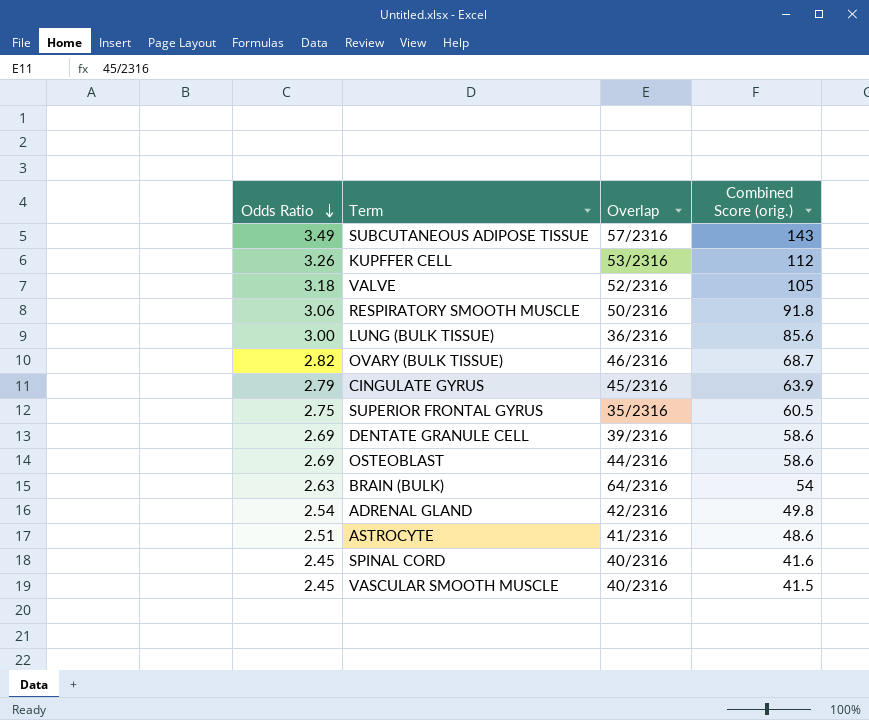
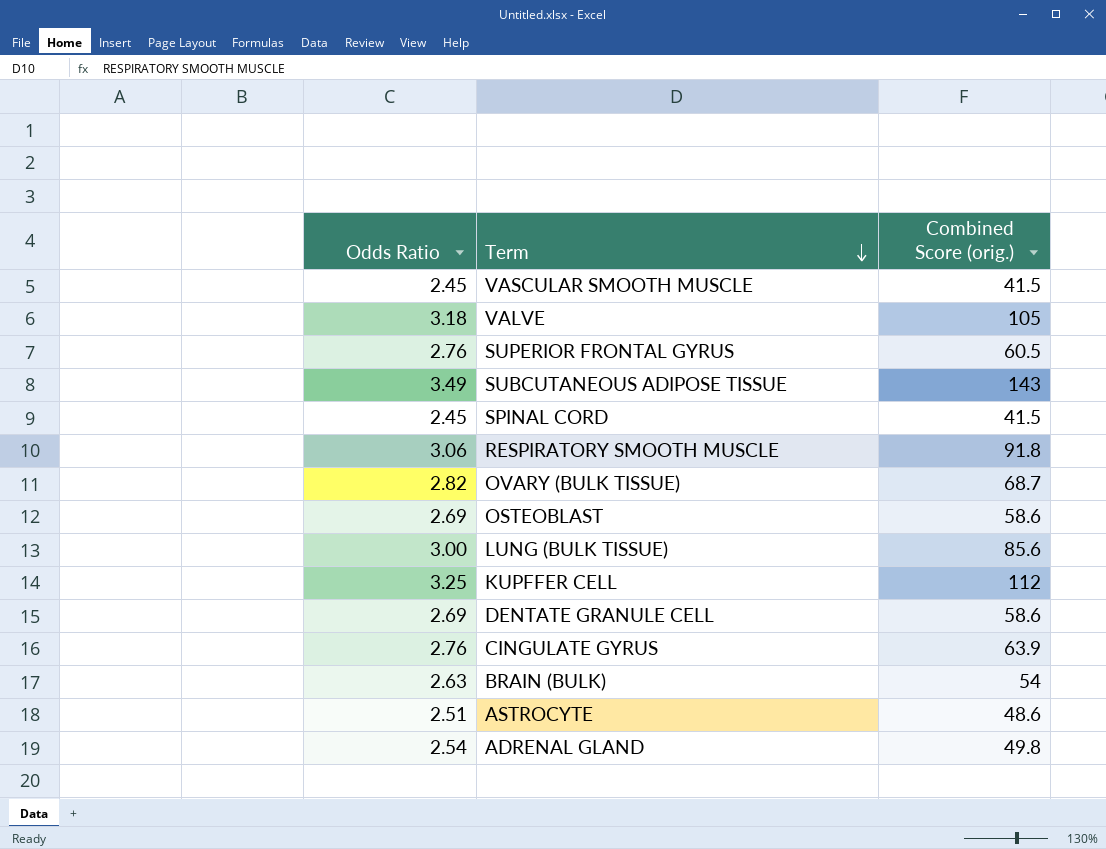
row order: Odds Ratio descending -> Term descending
column Overlap | position: 3 -> none
SUPERIOR FRONTAL GYRUS | Odds Ratio: 2.75 -> 2.76
SPINAL CORD | Combined Score (orig.): 41.6 -> 41.5
KUPFFER CELL | Odds Ratio: 3.26 -> 3.25
CINGULATE GYRUS | Odds Ratio: 2.79 -> 2.76

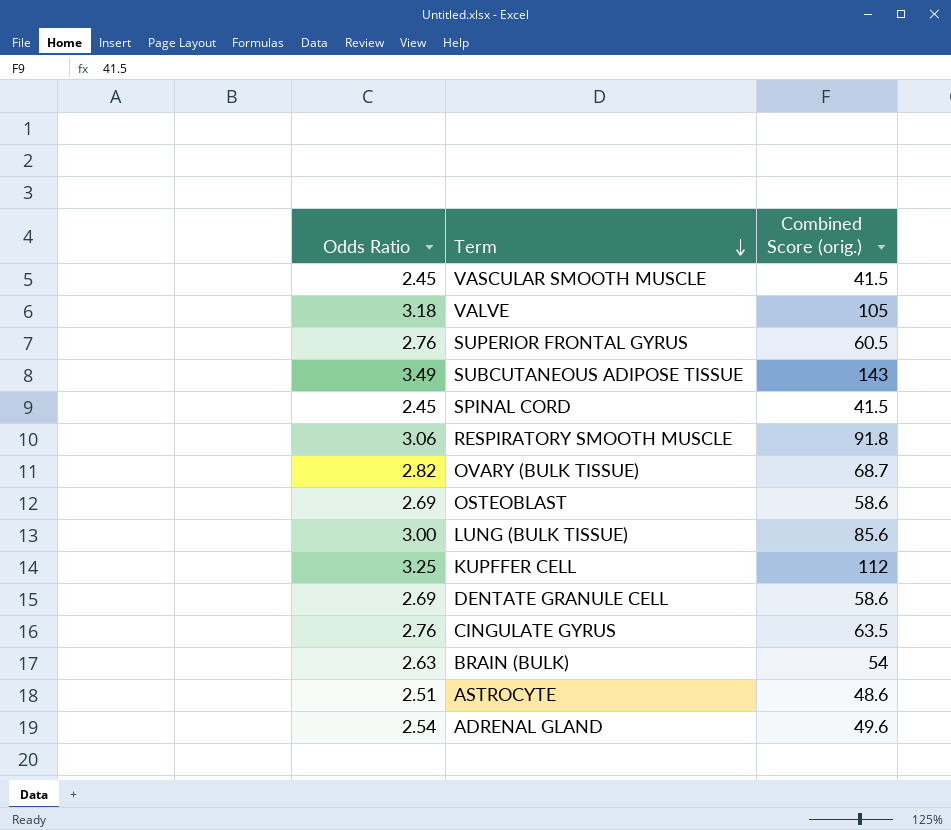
CINGULATE GYRUS | Combined Score (orig.): 63.9 -> 63.5
ADRENAL GLAND | Combined Score (orig.): 49.8 -> 49.6

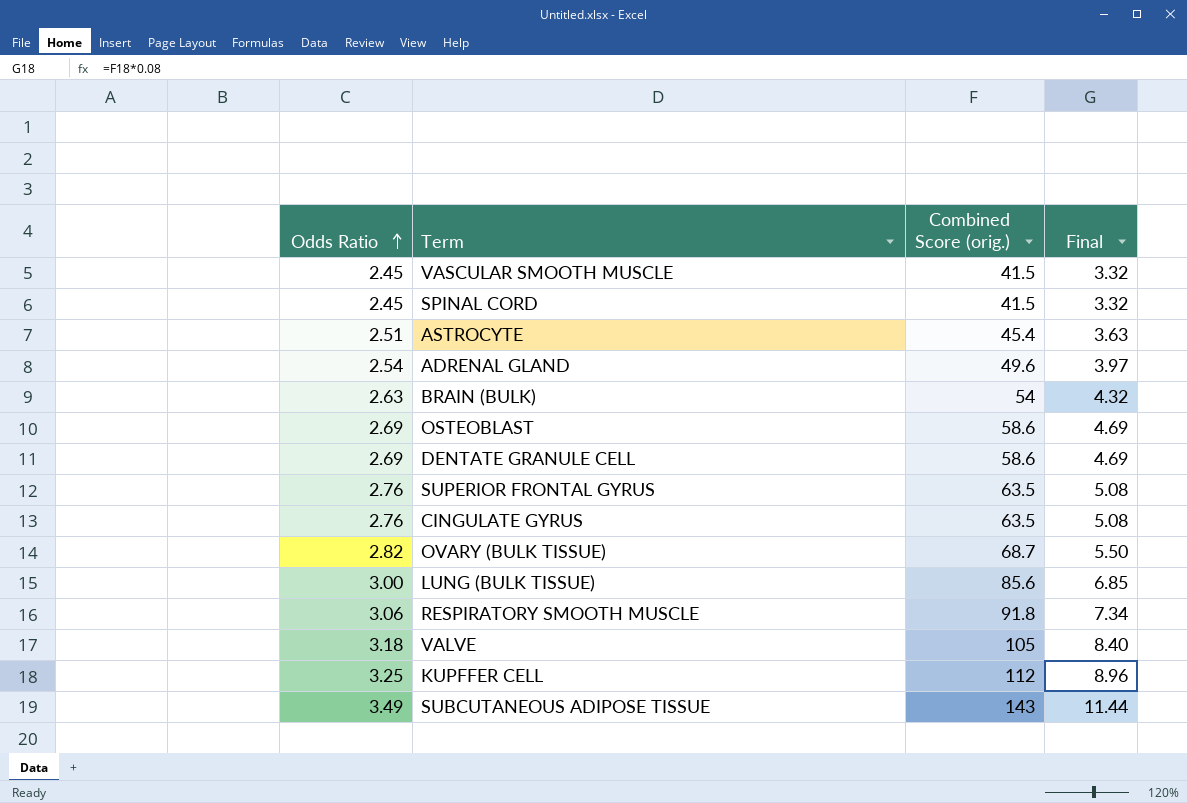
row order: Term descending -> Odds Ratio ascending
column Final | formula: none -> [Combined Score (orig.)] * 0.08
ASTROCYTE | Combined Score (orig.): 48.6 -> 45.4
SUPERIOR FRONTAL GYRUS | Combined Score (orig.): 60.5 -> 63.5

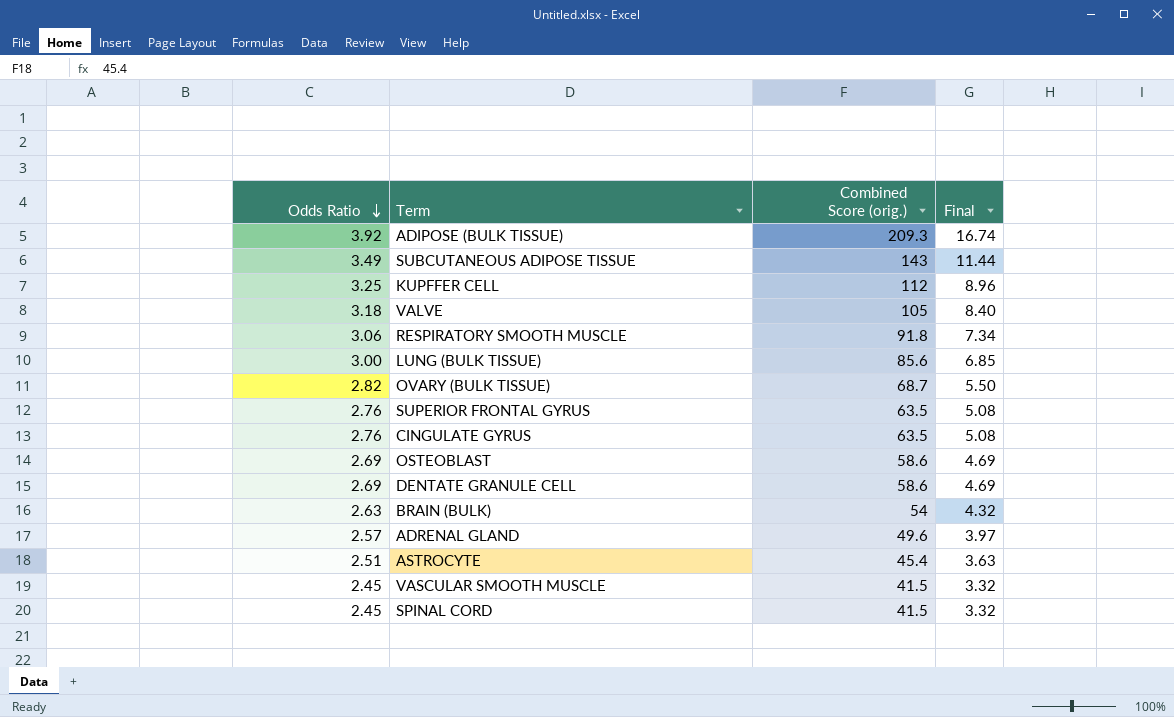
row order: Odds Ratio ascending -> Odds Ratio descending
row ADIPOSE (BULK TISSUE): none -> 3.92 | 209.3 | 16.74
ADRENAL GLAND | Odds Ratio: 2.54 -> 2.57

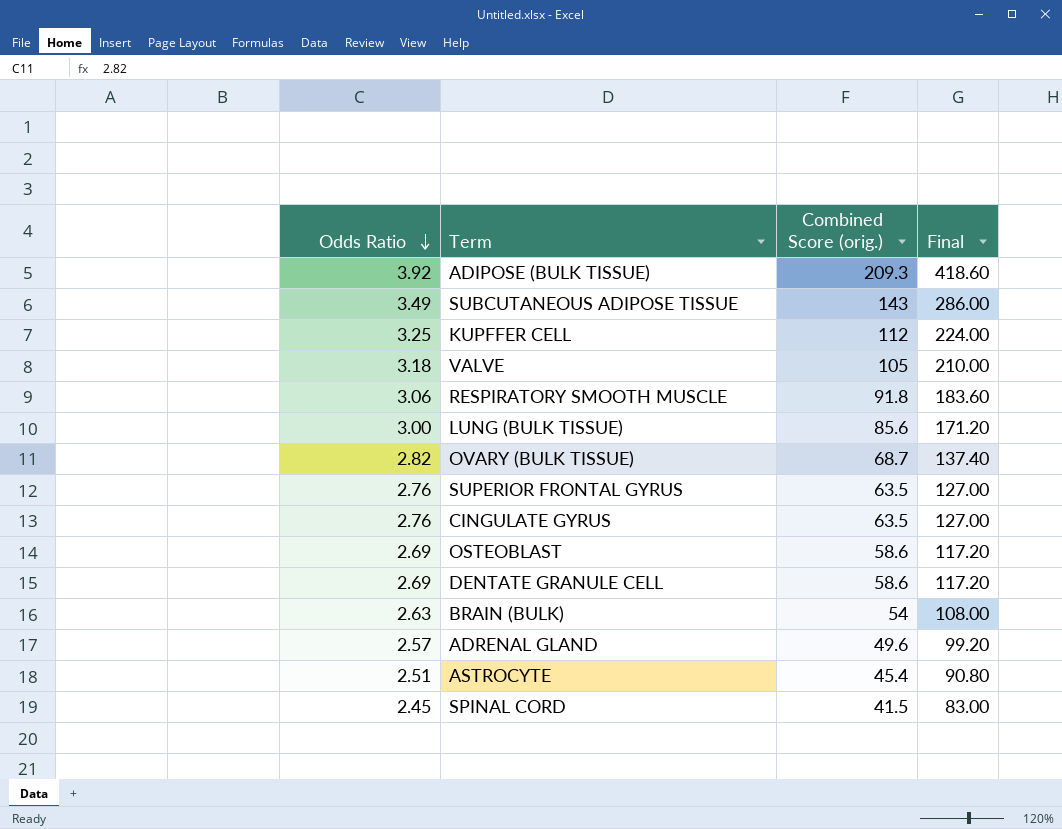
column Final | formula: [Combined Score (orig.)] * 0.08 -> [Combined Score (orig.)] * 2
row VASCULAR SMOOTH MUSCLE: 2.45 | 41.5 | 3.32 -> none

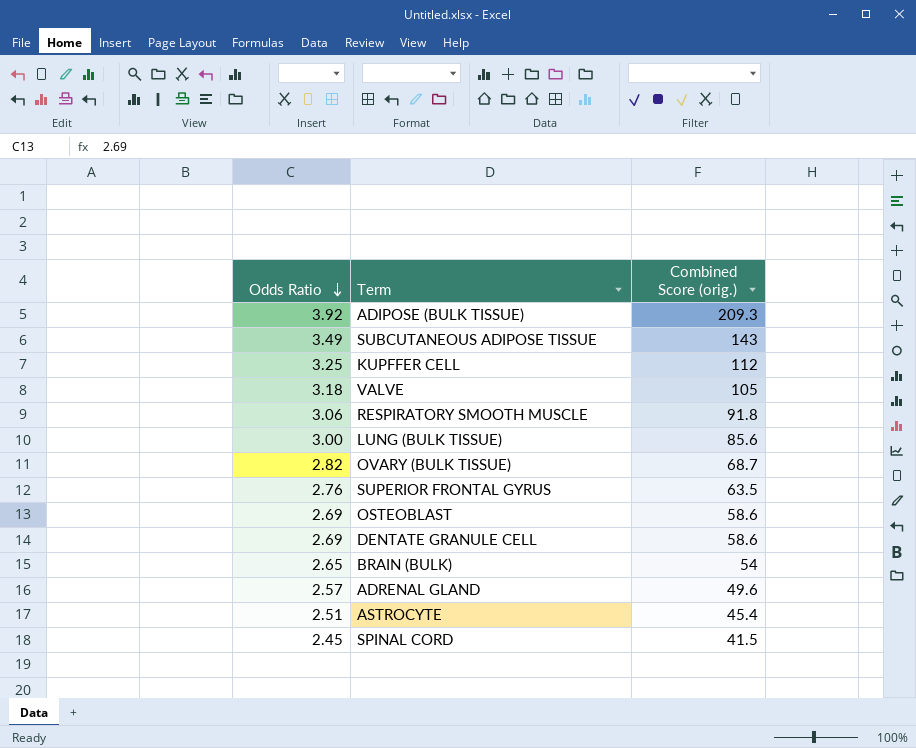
column Final | formula: [Combined Score (orig.)] * 2 -> none
row CINGULATE GYRUS: 2.76 | 63.5 | 127.00 -> none
BRAIN (BULK) | Odds Ratio: 2.63 -> 2.65

